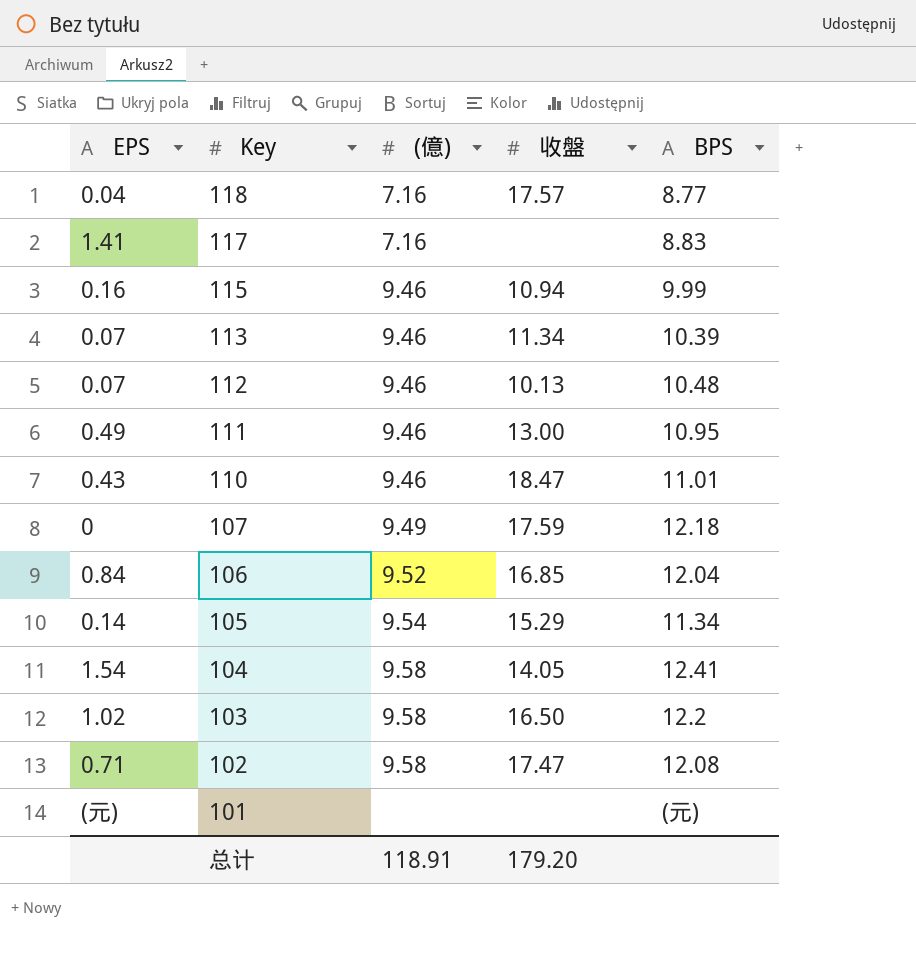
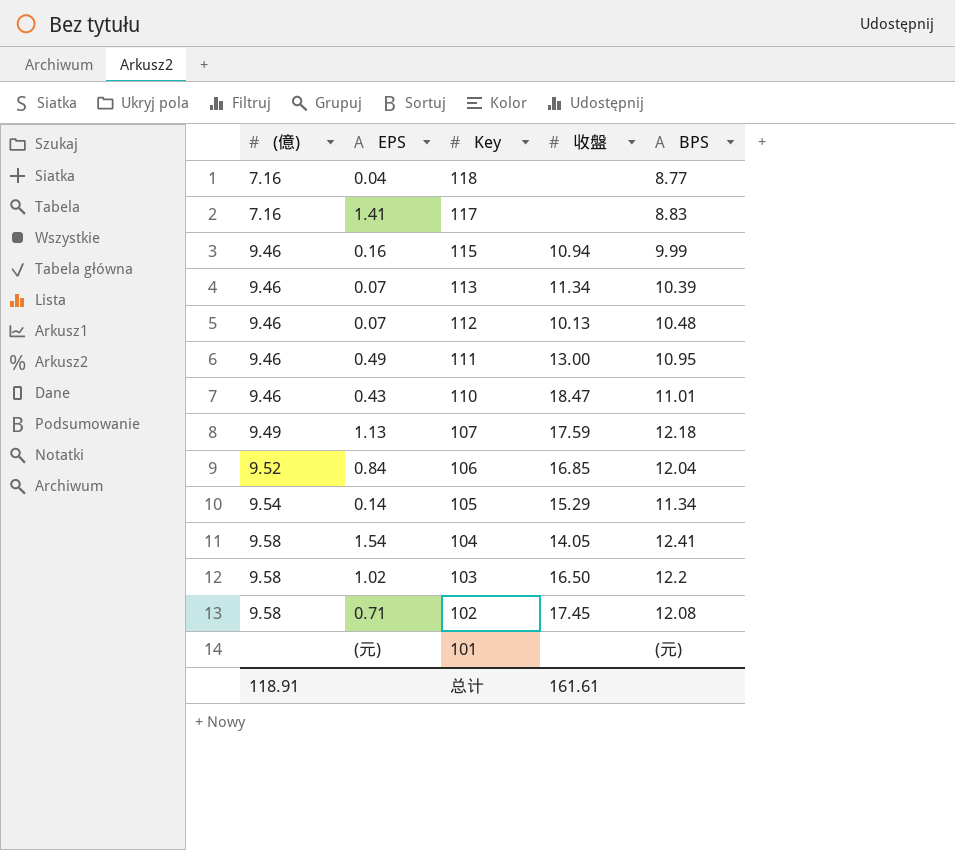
column (億) | position: 3 -> 1
118 | 收盤: 17.57 -> none
107 | EPS: 0 -> 1.13
102 | 收盤: 17.47 -> 17.45
总计 | 收盤: 179.20 -> 161.61

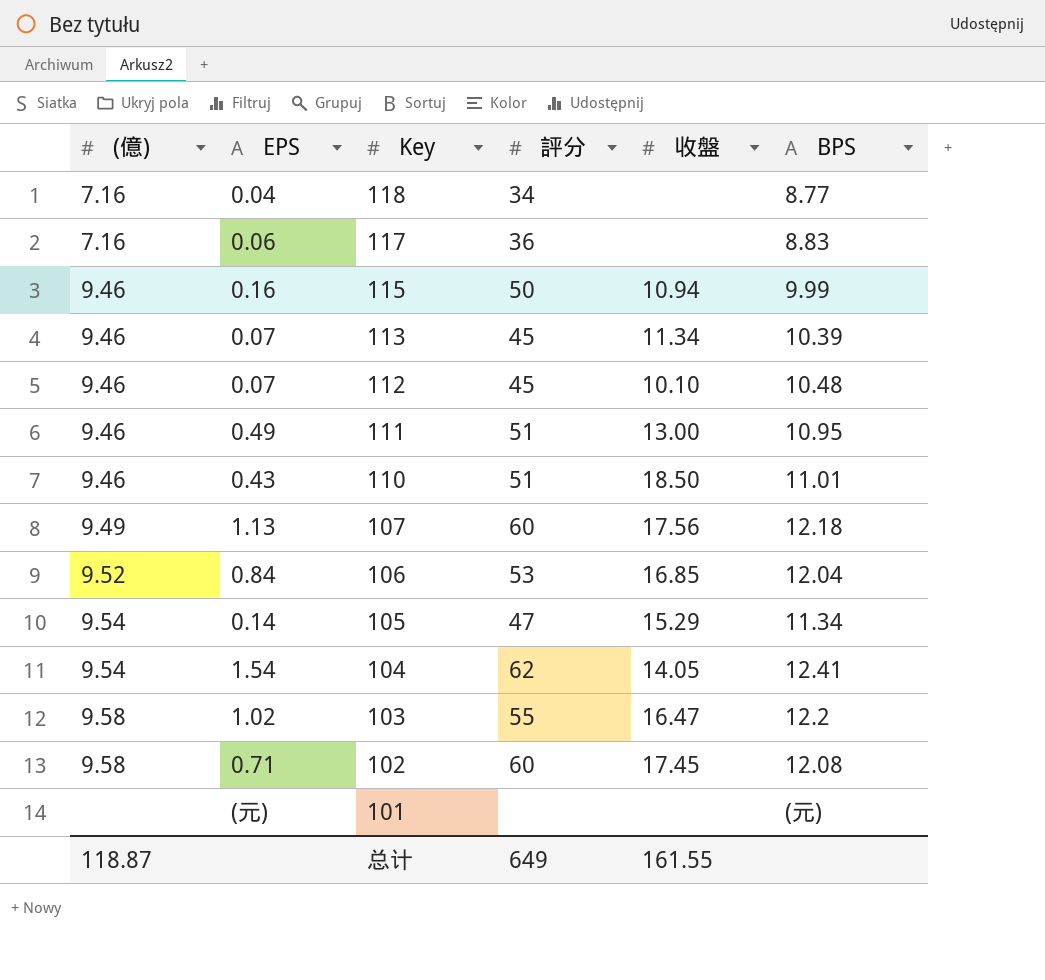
column 評分 | position: none -> 4
117 | EPS: 1.41 -> 0.06
112 | 收盤: 10.13 -> 10.10
110 | 收盤: 18.47 -> 18.50
107 | 收盤: 17.59 -> 17.56
104 | (億): 9.58 -> 9.54
103 | 收盤: 16.50 -> 16.47
总计 | (億): 118.91 -> 118.87
总计 | 收盤: 161.61 -> 161.55

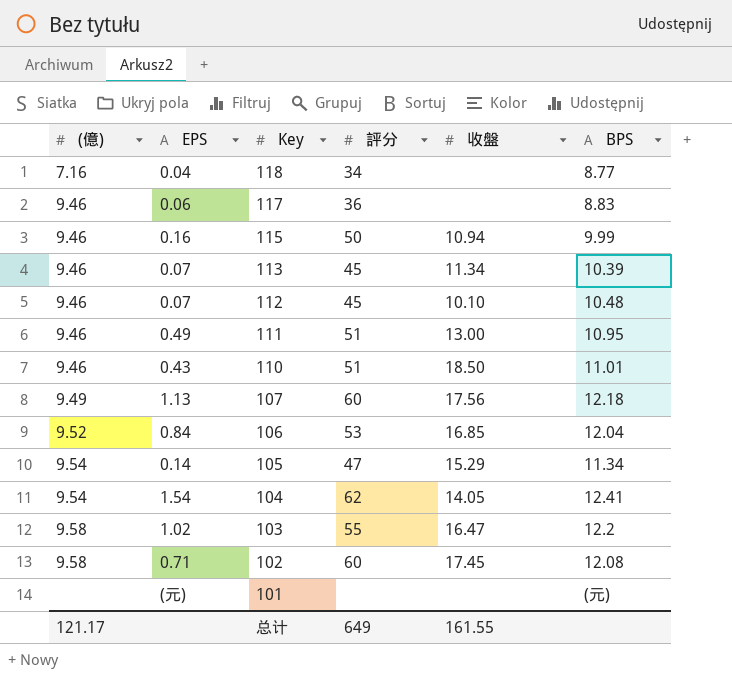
117 | (億): 7.16 -> 9.46
总计 | (億): 118.87 -> 121.17

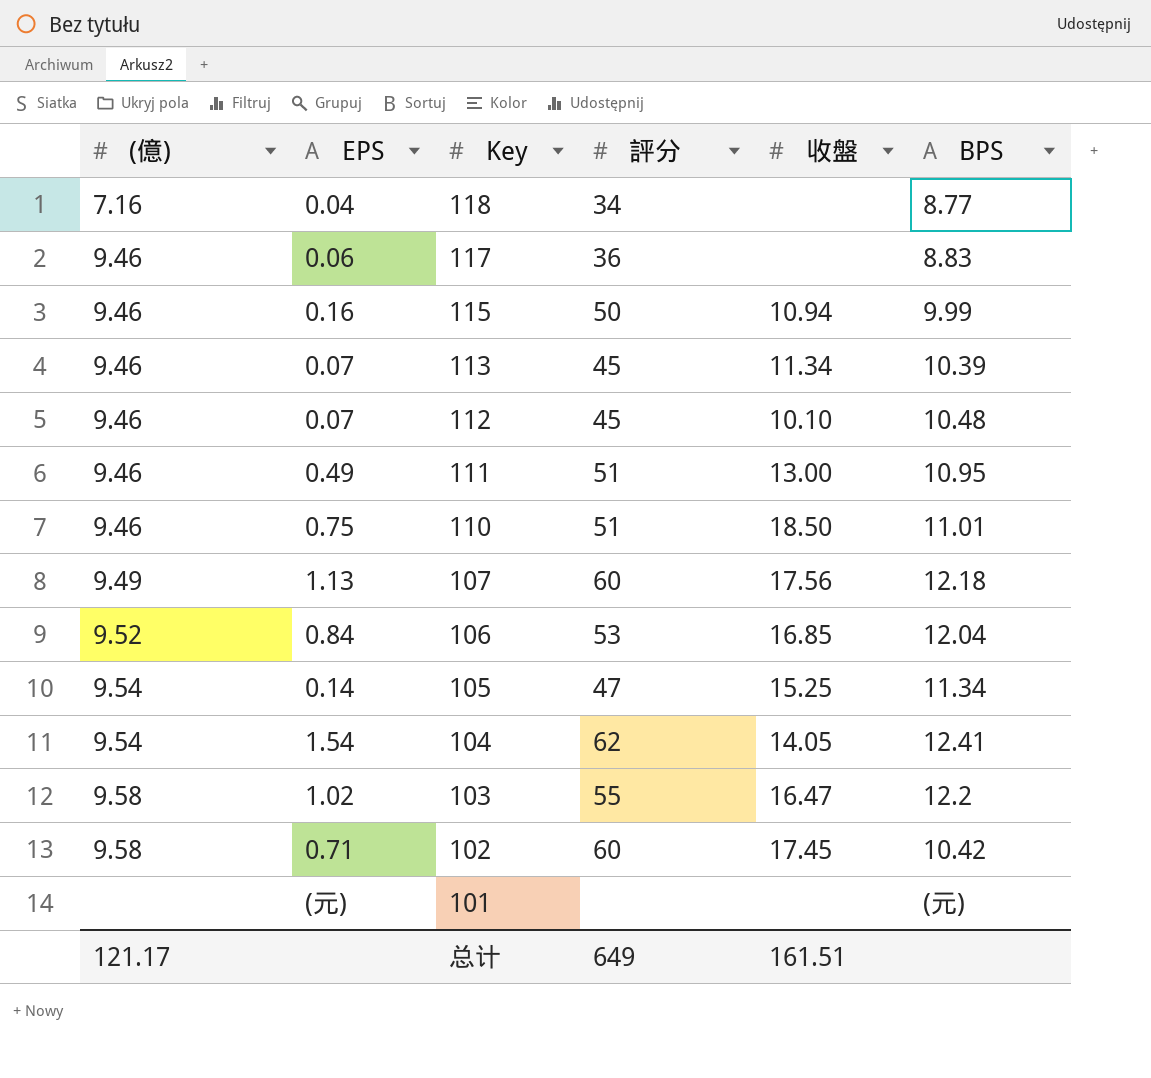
110 | EPS: 0.43 -> 0.75
105 | 收盤: 15.29 -> 15.25
102 | BPS: 12.08 -> 10.42
总计 | 收盤: 161.55 -> 161.51

